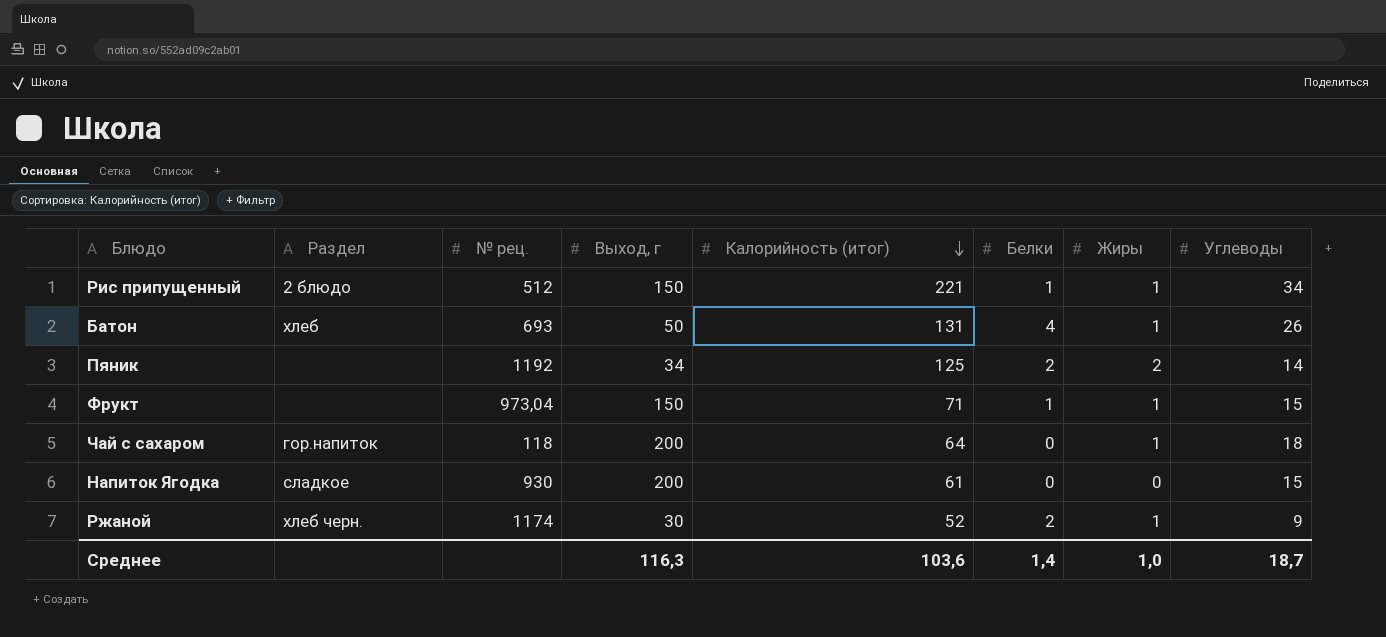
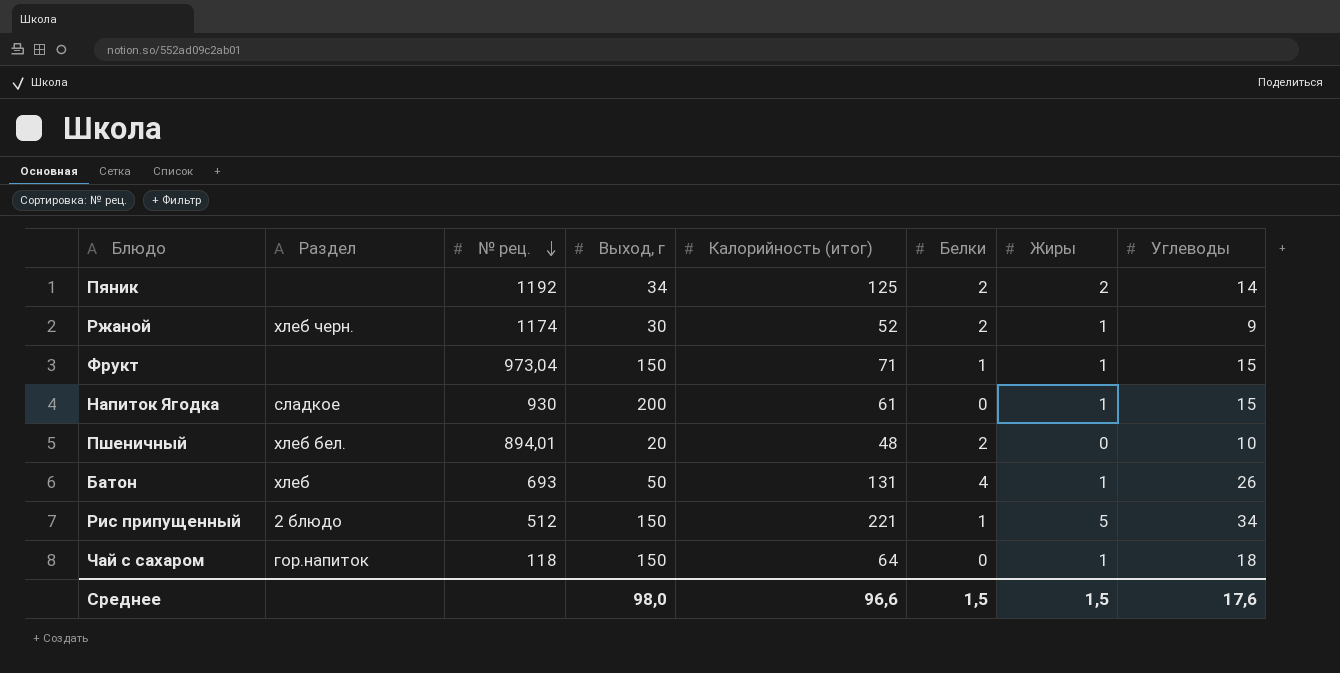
row order: Калорийность (итог) descending -> № рец. descending
Напиток Ягодка | Жиры: 0 -> 1
row Пшеничный: none -> хлеб бел. | 894,01 | 20 | 48 | 2 | 0 | 10
Рис припущенный | Жиры: 1 -> 5
Чай с сахаром | Выход, г: 200 -> 150
Среднее | Выход, г: 116,3 -> 98,0
Среднее | Калорийность (итог): 103,6 -> 96,6
Среднее | Белки: 1,4 -> 1,5
Среднее | Жиры: 1,0 -> 1,5
Среднее | Углеводы: 18,7 -> 17,6

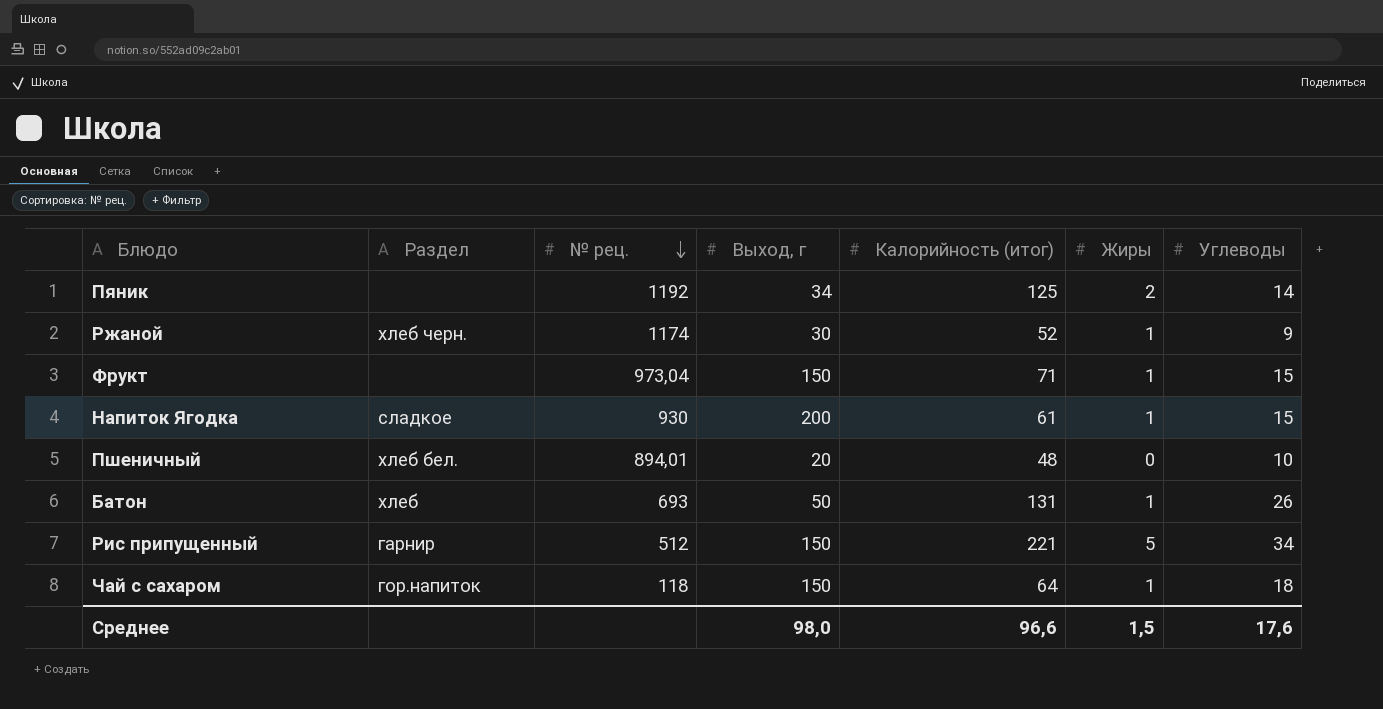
column Белки | position: 6 -> none
Рис припущенный | Раздел: 2 блюдо -> гарнир

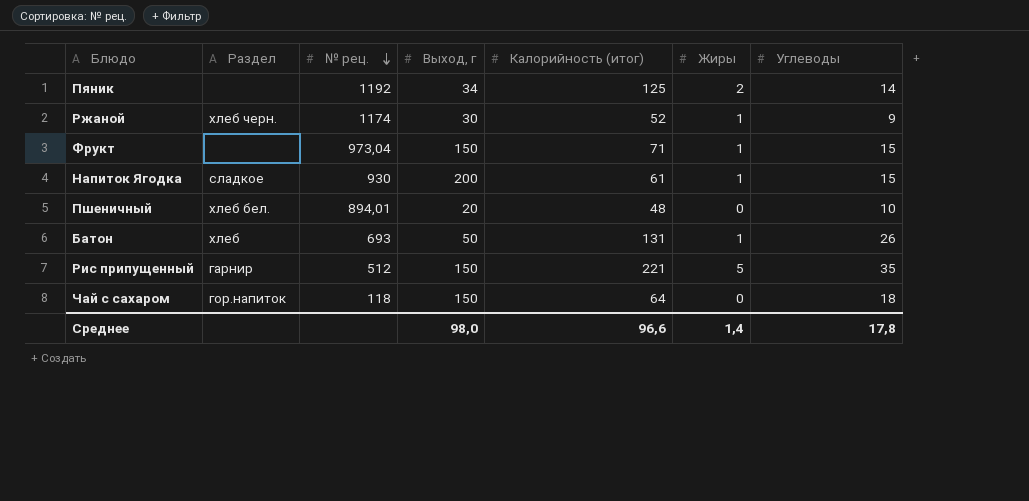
Рис припущенный | Углеводы: 34 -> 35
Чай с сахаром | Жиры: 1 -> 0
Среднее | Жиры: 1,5 -> 1,4
Среднее | Углеводы: 17,6 -> 17,8

